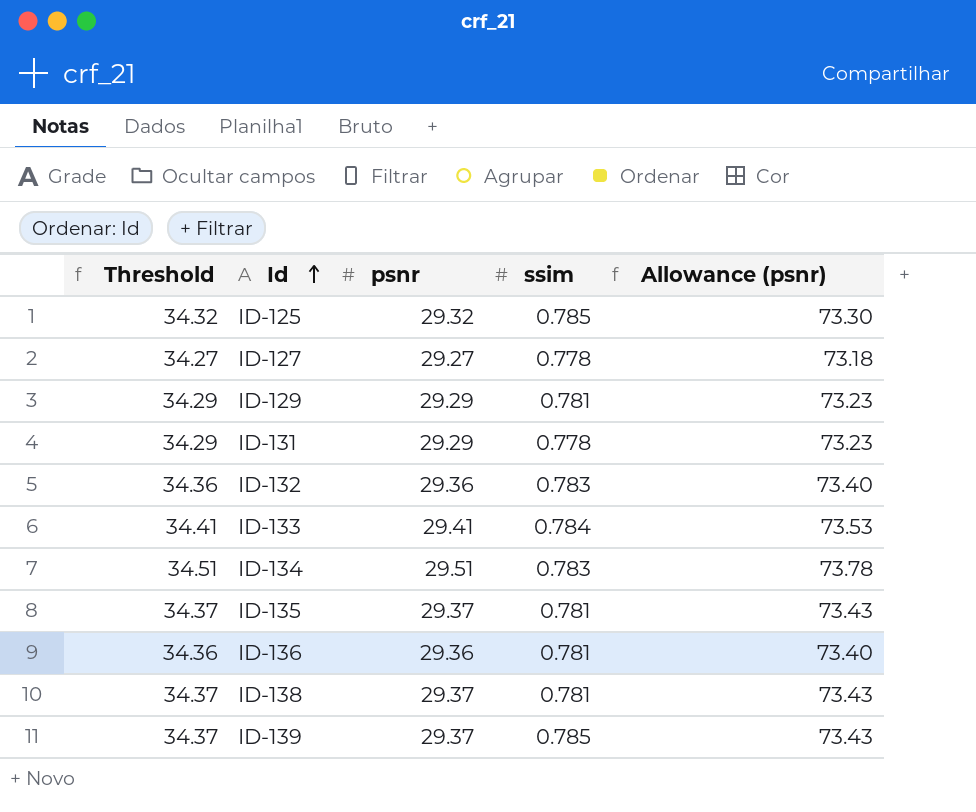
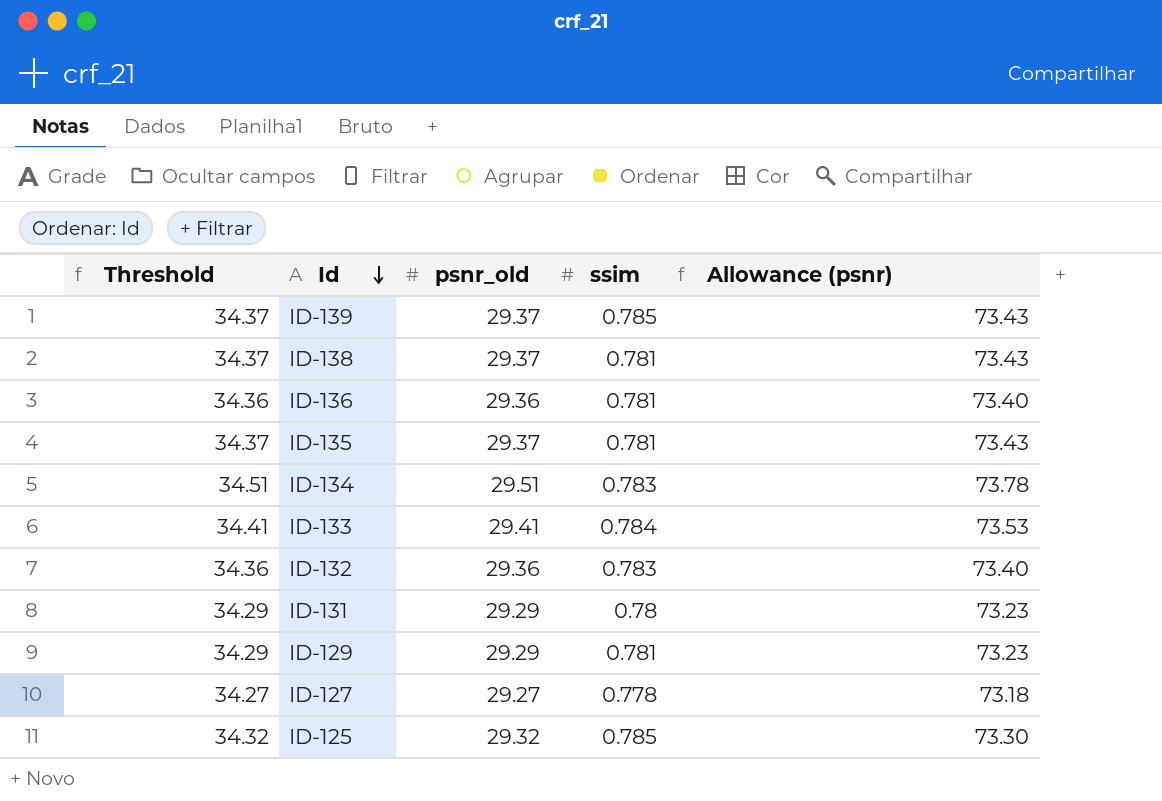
row order: Id ascending -> Id descending
column name: psnr -> psnr_old
ID-131 | ssim: 0.778 -> 0.78

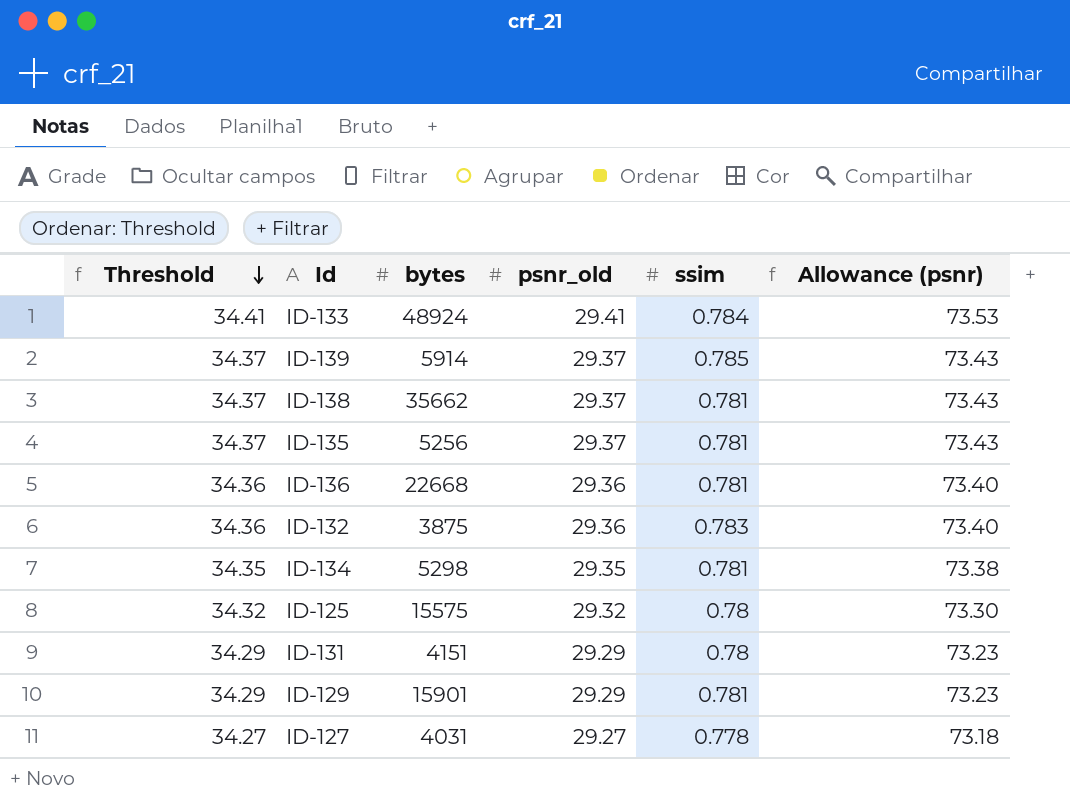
row order: Id descending -> Threshold descending
column bytes | position: none -> 3
ID-134 | Threshold: 34.51 -> 34.35
ID-134 | psnr_old: 29.51 -> 29.35
ID-134 | ssim: 0.783 -> 0.781
ID-134 | Allowance (psnr): 73.78 -> 73.38
ID-125 | ssim: 0.785 -> 0.78

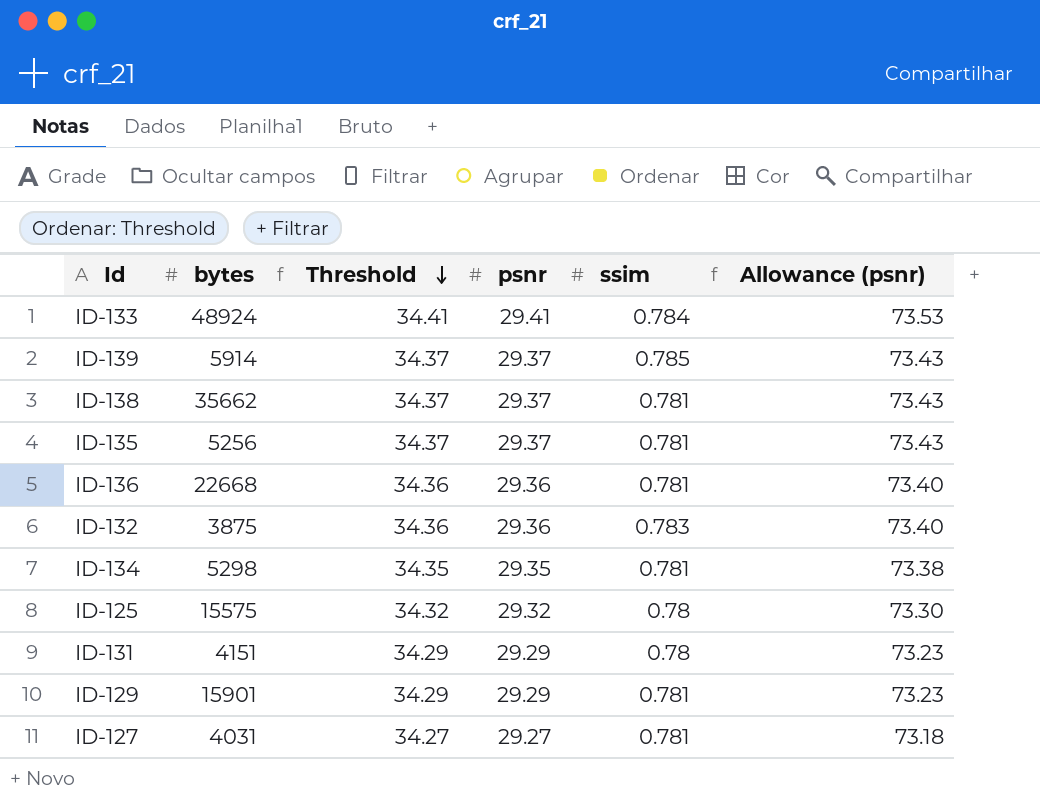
column Threshold | position: 1 -> 3
column name: psnr_old -> psnr
ID-127 | ssim: 0.778 -> 0.781

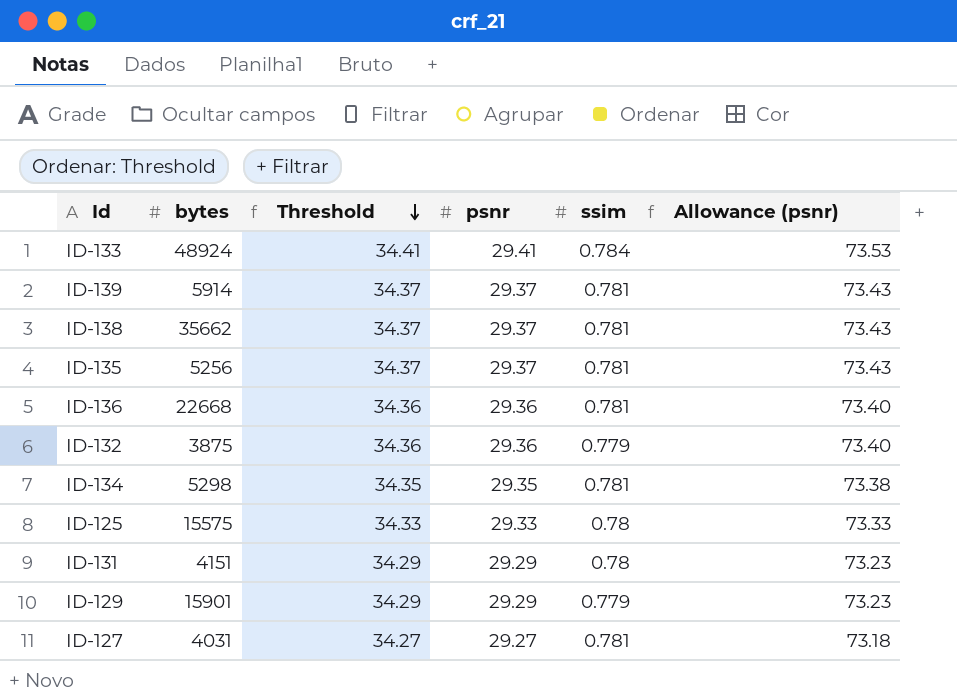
ID-139 | ssim: 0.785 -> 0.781
ID-132 | ssim: 0.783 -> 0.779
ID-125 | Threshold: 34.32 -> 34.33
ID-125 | psnr: 29.32 -> 29.33
ID-125 | Allowance (psnr): 73.30 -> 73.33
ID-129 | ssim: 0.781 -> 0.779

